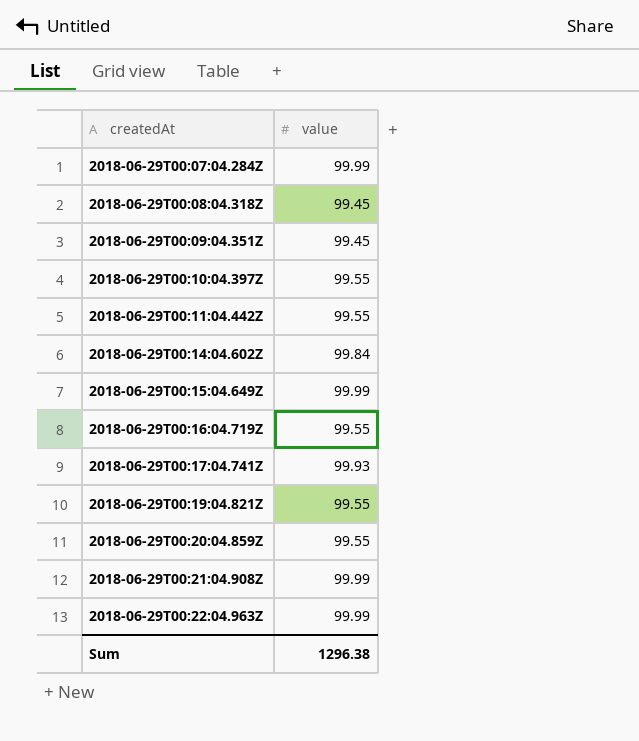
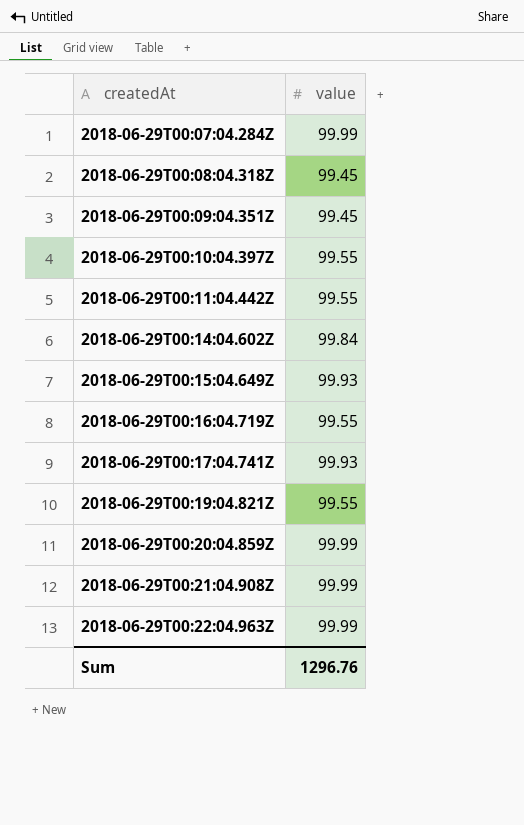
2018-06-29T00:15:04.649Z | value: 99.99 -> 99.93
2018-06-29T00:20:04.859Z | value: 99.55 -> 99.99
Sum | value: 1296.38 -> 1296.76

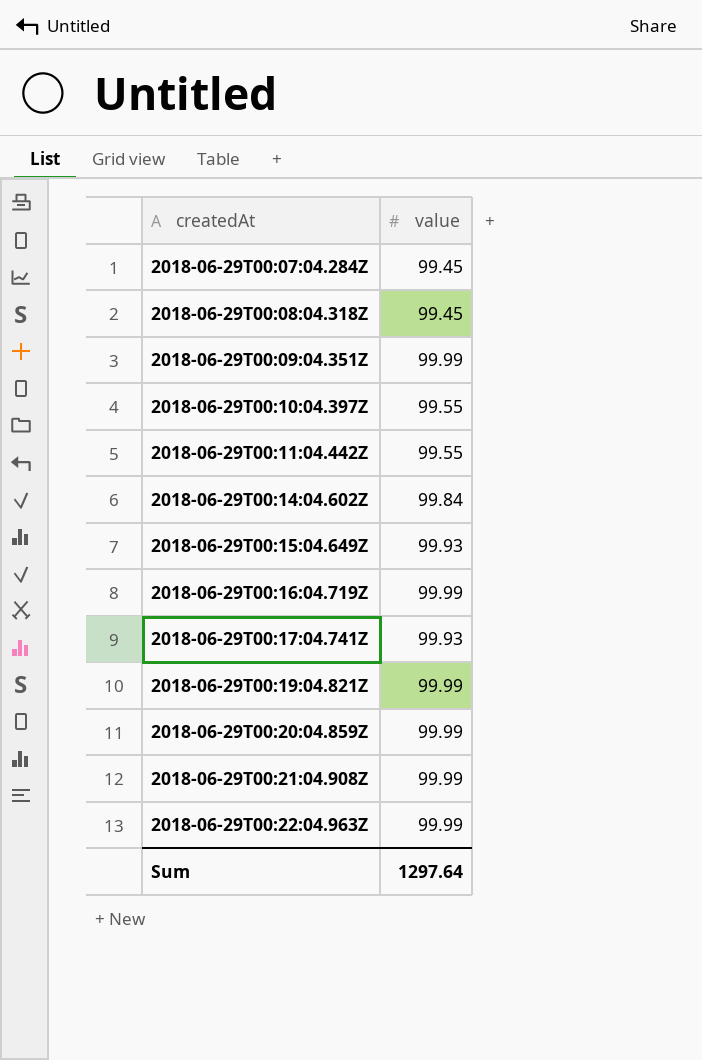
2018-06-29T00:07:04.284Z | value: 99.99 -> 99.45
2018-06-29T00:09:04.351Z | value: 99.45 -> 99.99
2018-06-29T00:16:04.719Z | value: 99.55 -> 99.99
2018-06-29T00:19:04.821Z | value: 99.55 -> 99.99
Sum | value: 1296.76 -> 1297.64

